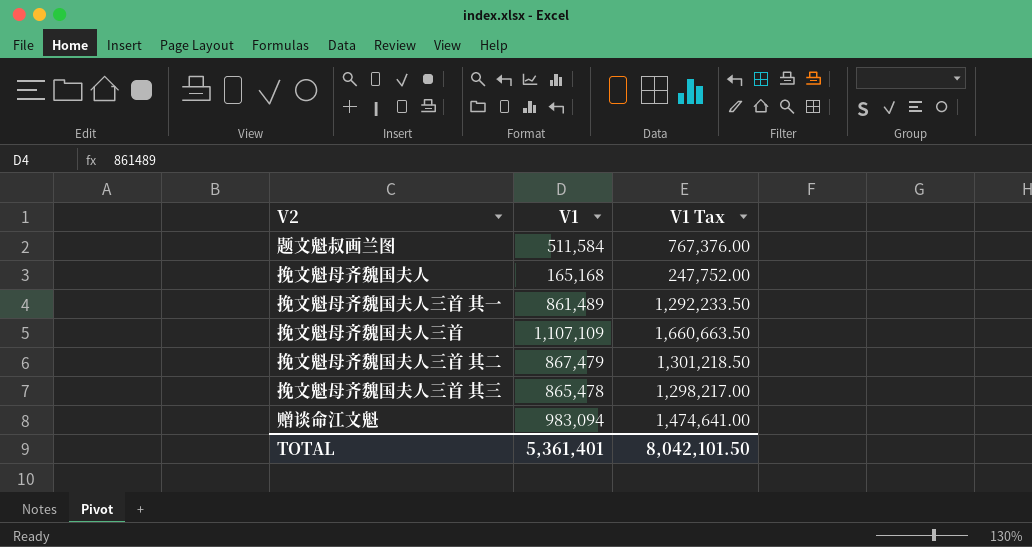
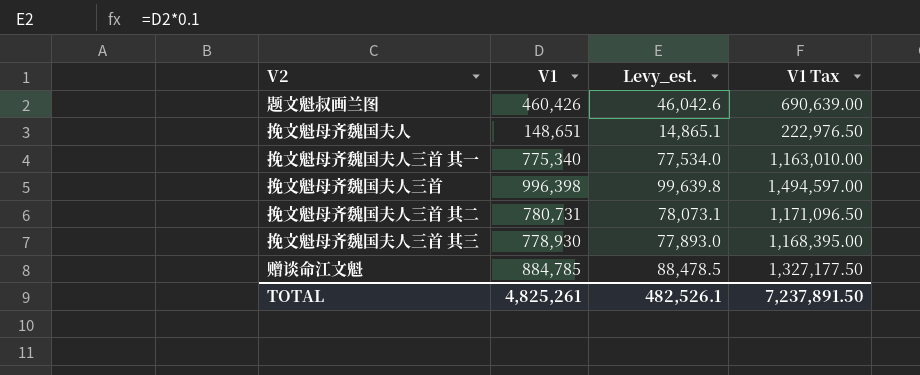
column Levy_est. | formula: none -> [V1] * 0.1
题文魁叔画兰图 | V1: 511,584 -> 460,426
题文魁叔画兰图 | V1 Tax: 767,376.00 -> 690,639.00
挽文魁母齐魏国夫人 | V1: 165,168 -> 148,651
挽文魁母齐魏国夫人 | V1 Tax: 247,752.00 -> 222,976.50
挽文魁母齐魏国夫人三首 其一 | V1: 861,489 -> 775,340
挽文魁母齐魏国夫人三首 其一 | V1 Tax: 1,292,233.50 -> 1,163,010.00
挽文魁母齐魏国夫人三首 | V1: 1,107,109 -> 996,398
挽文魁母齐魏国夫人三首 | V1 Tax: 1,660,663.50 -> 1,494,597.00
挽文魁母齐魏国夫人三首 其二 | V1: 867,479 -> 780,731
挽文魁母齐魏国夫人三首 其二 | V1 Tax: 1,301,218.50 -> 1,171,096.50
挽文魁母齐魏国夫人三首 其三 | V1: 865,478 -> 778,930
挽文魁母齐魏国夫人三首 其三 | V1 Tax: 1,298,217.00 -> 1,168,395.00
赠谈命江文魁 | V1: 983,094 -> 884,785
赠谈命江文魁 | V1 Tax: 1,474,641.00 -> 1,327,177.50
TOTAL | V1: 5,361,401 -> 4,825,261
TOTAL | V1 Tax: 8,042,101.50 -> 7,237,891.50

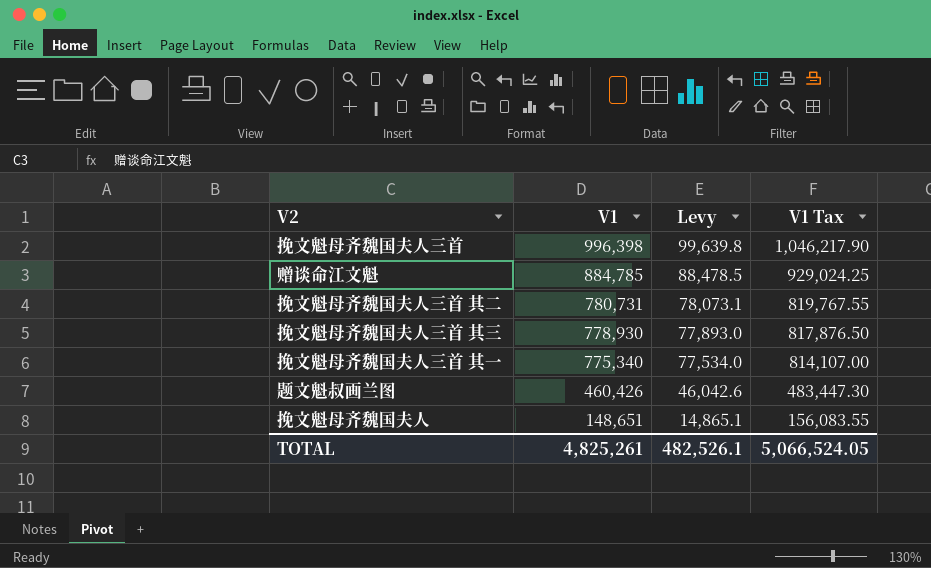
row order: none -> V1 descending
column name: Levy_est. -> Levy
column V1 Tax | formula: [V1] * 1.5 -> [V1] * 1.05
TOTAL | V1 Tax: 7,237,891.50 -> 5,066,524.05

